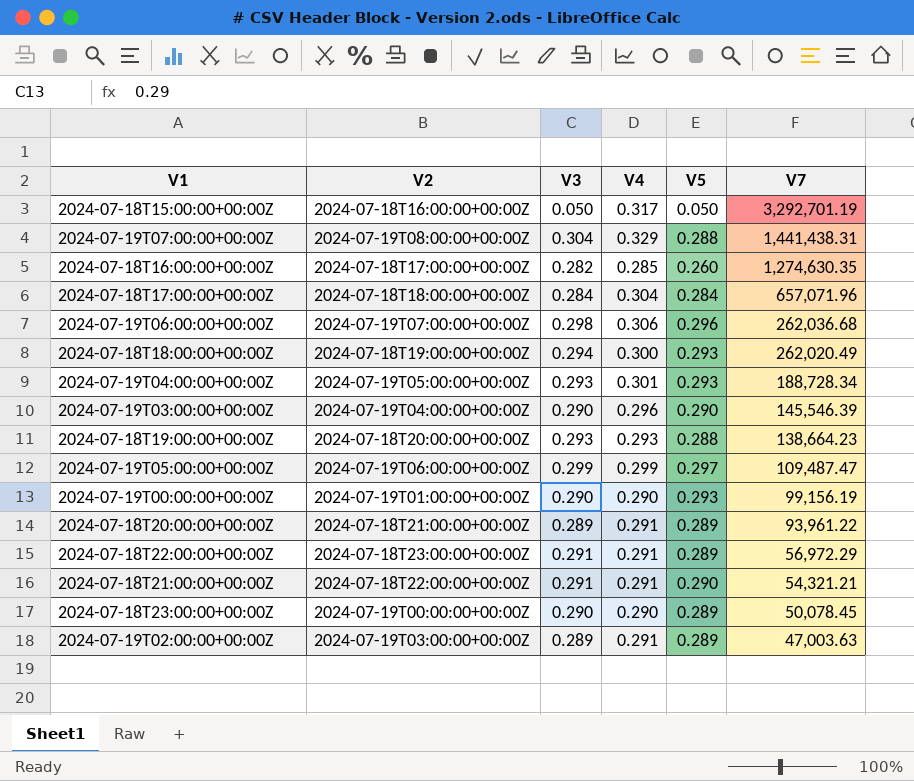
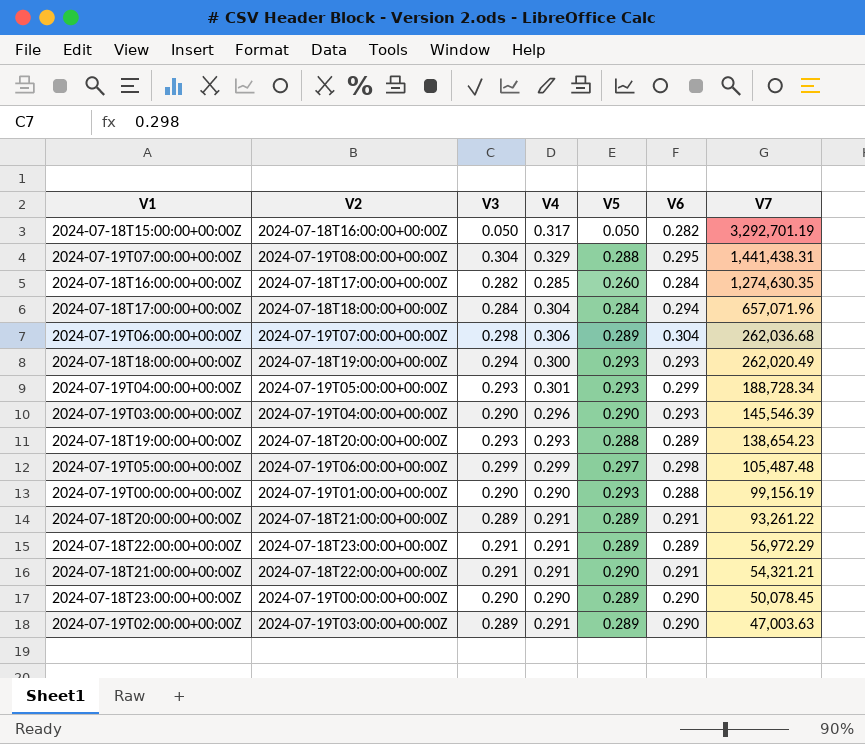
column V6 | position: none -> 6
2024-07-19T06:00:00+00:00Z | V5: 0.296 -> 0.289
2024-07-18T19:00:00+00:00Z | V7: 138,664.23 -> 138,654.23
2024-07-19T05:00:00+00:00Z | V7: 109,487.47 -> 105,487.48
2024-07-18T20:00:00+00:00Z | V7: 93,961.22 -> 93,261.22

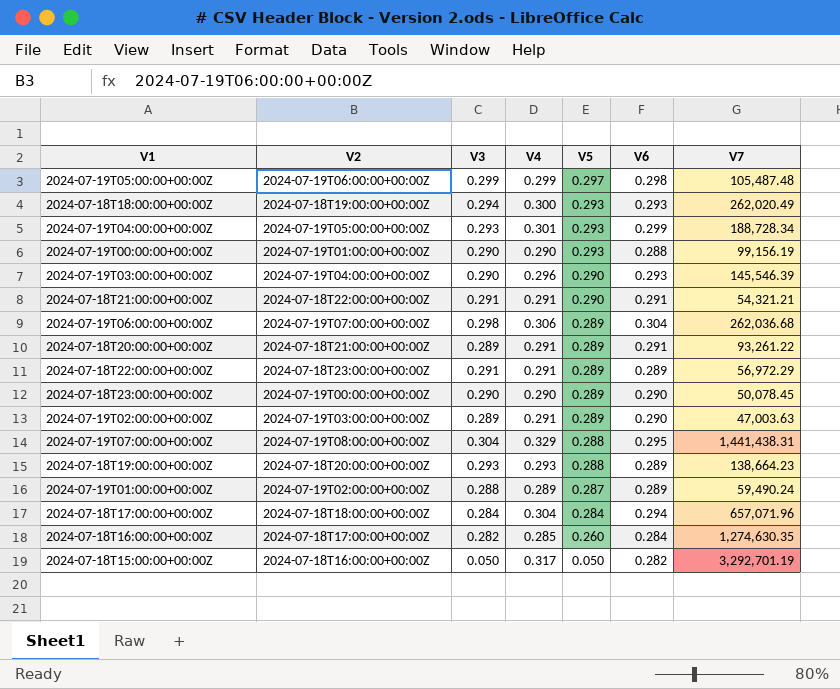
row order: V7 descending -> V5 descending
2024-07-18T19:00:00+00:00Z | V7: 138,654.23 -> 138,664.23
row 2024-07-19T01:00:00+00:00Z: none -> 2024-07-19T02:00:00+00:00Z | 0.288 | 0.289 | 0.287 | 0.289 | 59,490.24

